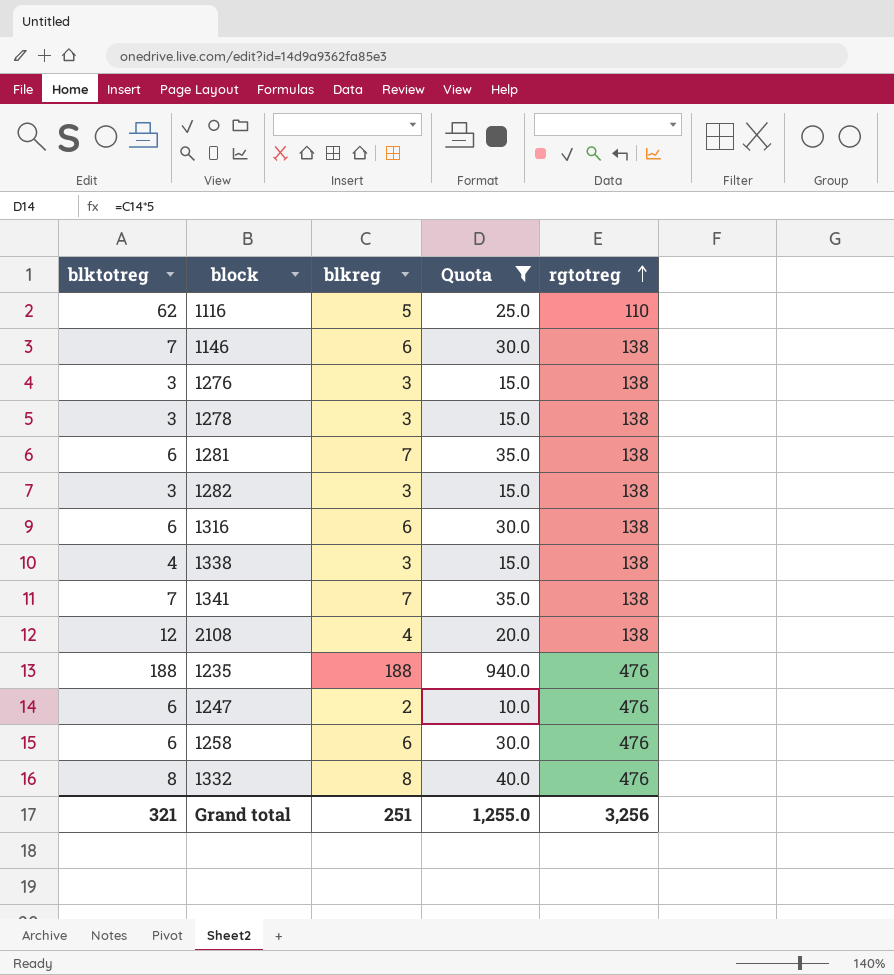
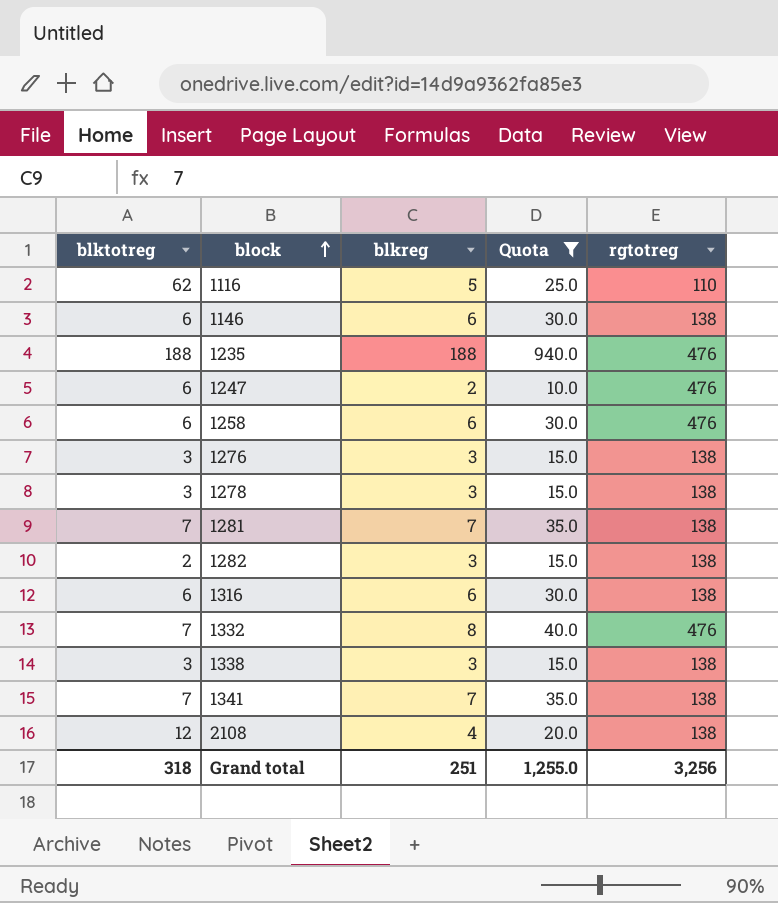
row order: rgtotreg ascending -> block ascending
1146 | blktotreg: 7 -> 6
1281 | blktotreg: 6 -> 7
1282 | blktotreg: 3 -> 2
1332 | blktotreg: 8 -> 7
1338 | blktotreg: 4 -> 3
Grand total | blktotreg: 321 -> 318

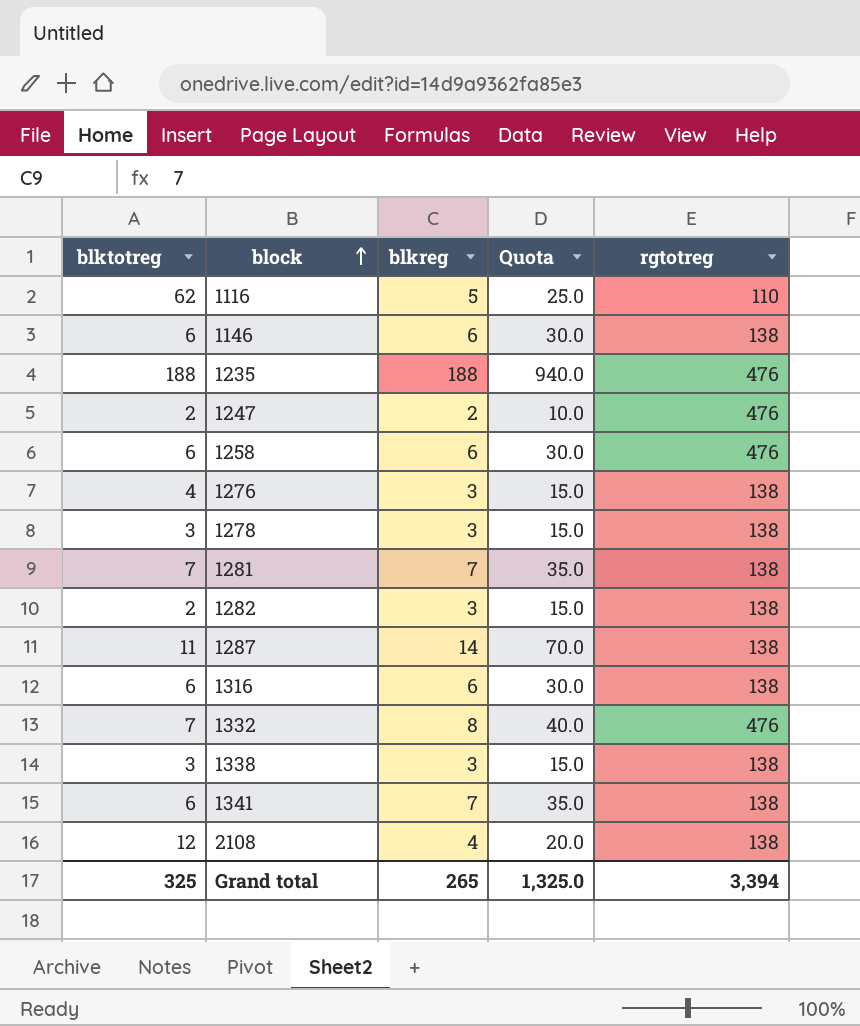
filter: Quota != 70.0 -> none
1247 | blktotreg: 6 -> 2
1276 | blktotreg: 3 -> 4
1341 | blktotreg: 7 -> 6
Grand total | blktotreg: 318 -> 325
Grand total | blkreg: 251 -> 265
Grand total | Quota: 1,255.0 -> 1,325.0
Grand total | rgtotreg: 3,256 -> 3,394

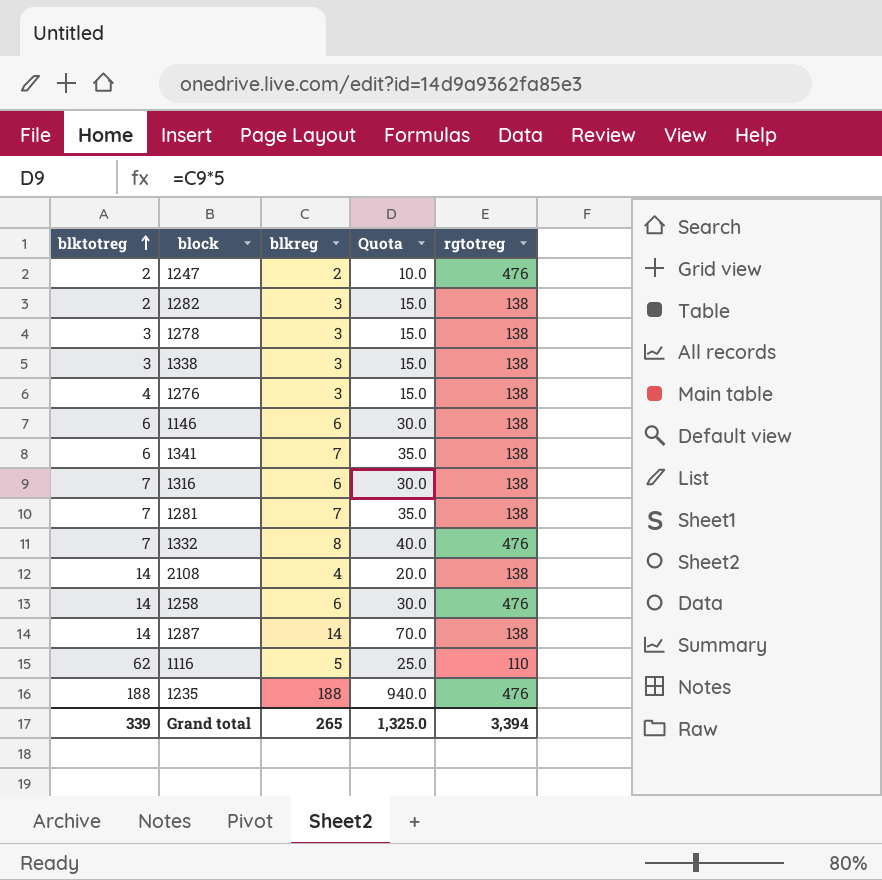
row order: block ascending -> blktotreg ascending
1316 | blktotreg: 6 -> 7
2108 | blktotreg: 12 -> 14
1258 | blktotreg: 6 -> 14
1287 | blktotreg: 11 -> 14
Grand total | blktotreg: 325 -> 339

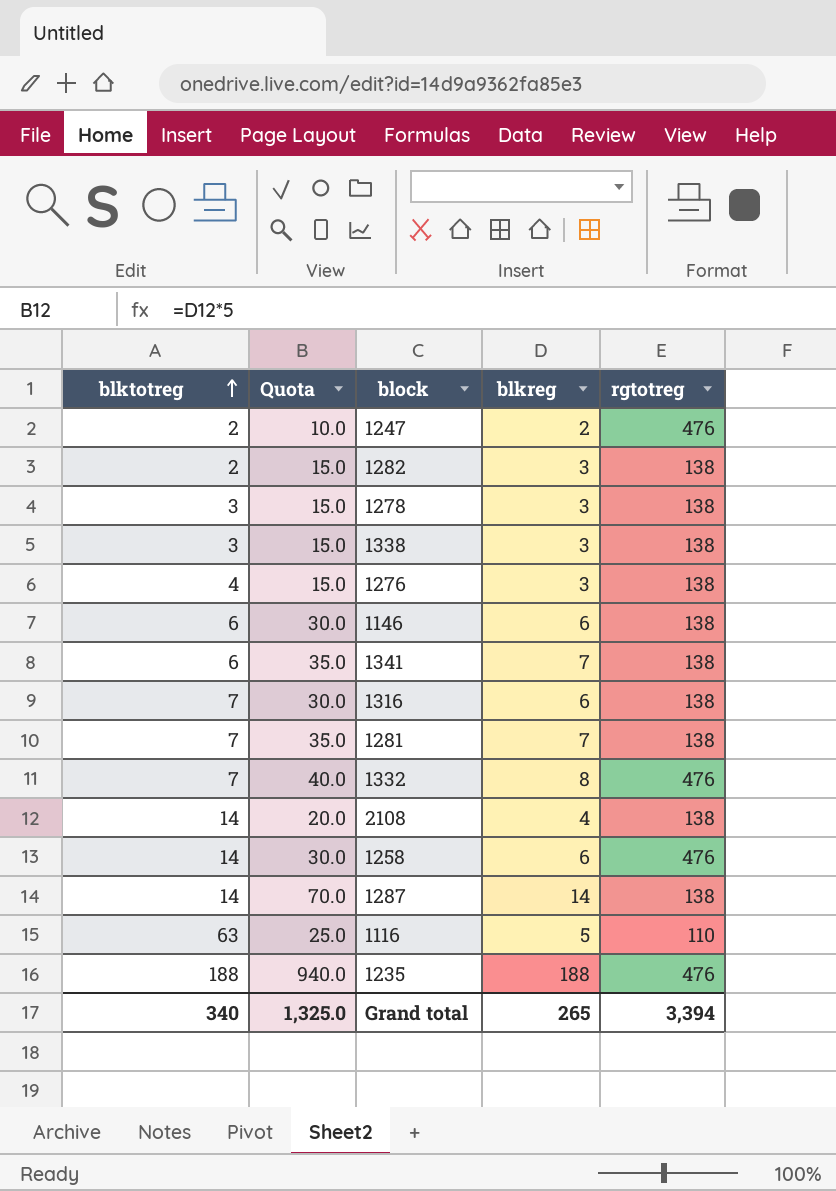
column Quota | position: 4 -> 2
1116 | blktotreg: 62 -> 63
Grand total | blktotreg: 339 -> 340

